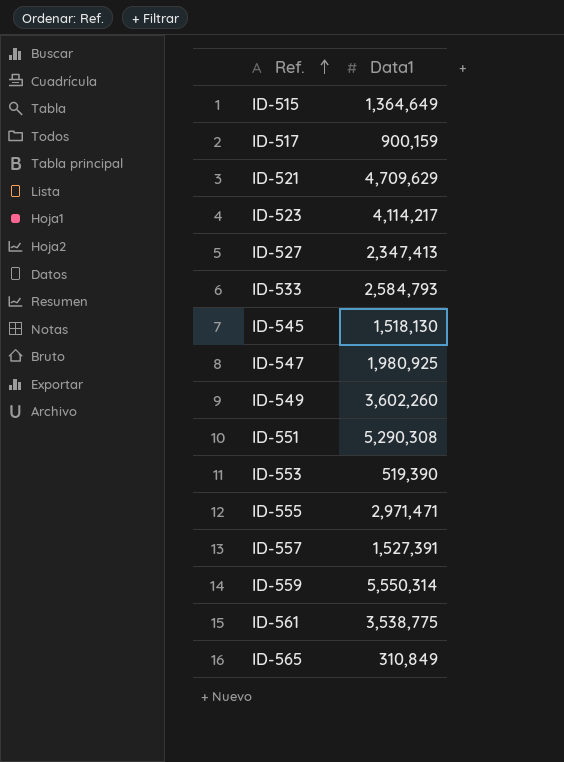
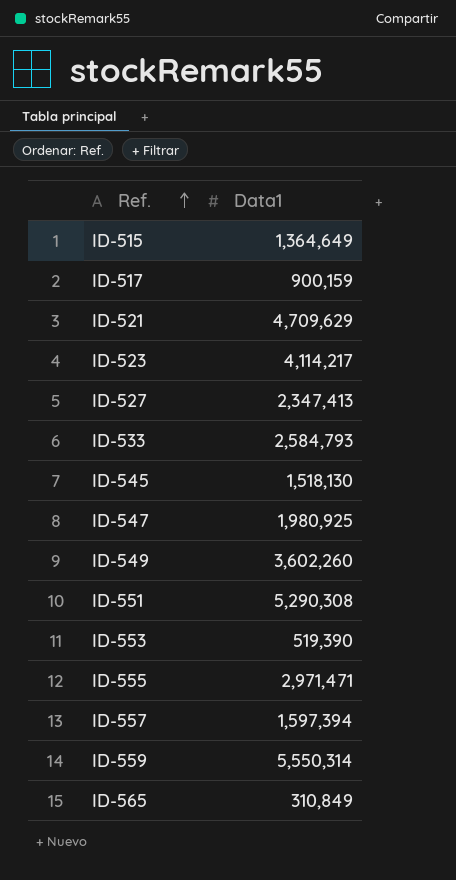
row ID-561: 3,538,775 -> none
ID-557 | Data1: 1,527,391 -> 1,597,394

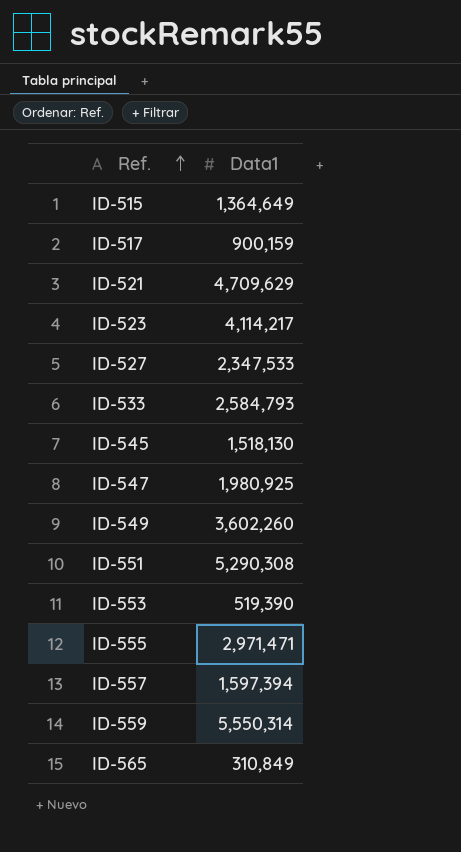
ID-527 | Data1: 2,347,413 -> 2,347,533

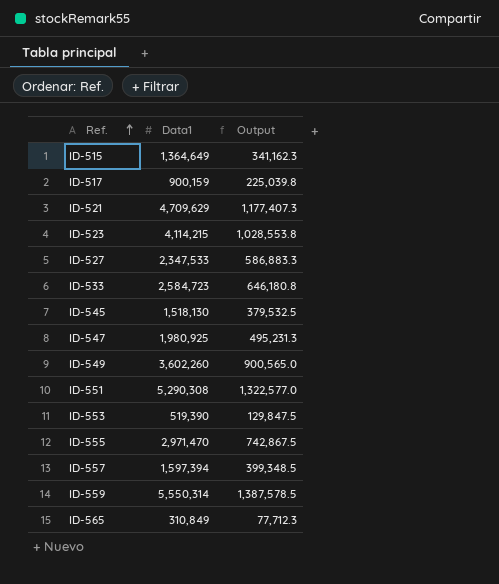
column Output | formula: none -> [Data1] * 0.25
ID-523 | Data1: 4,114,217 -> 4,114,215
ID-533 | Data1: 2,584,793 -> 2,584,723
ID-555 | Data1: 2,971,471 -> 2,971,470

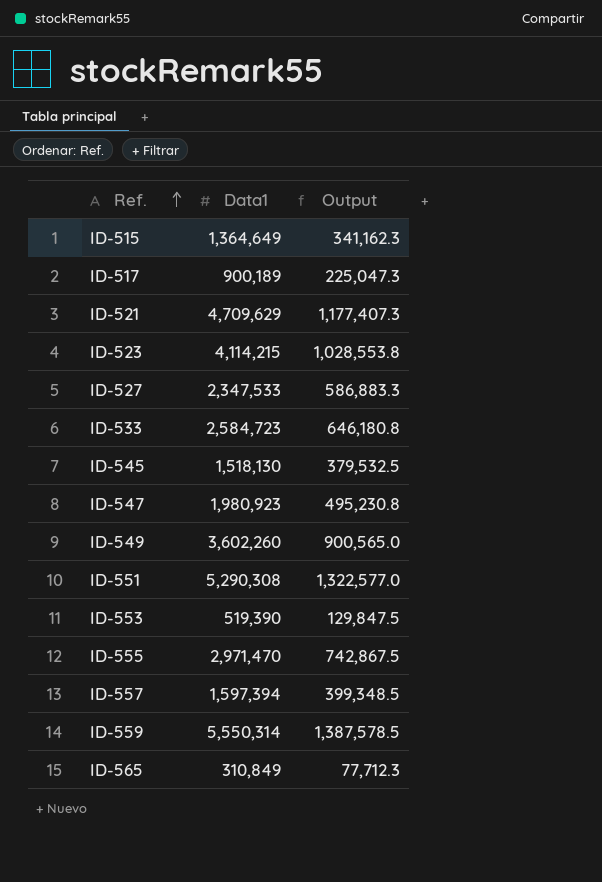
ID-517 | Data1: 900,159 -> 900,189
ID-517 | Output: 225,039.8 -> 225,047.3
ID-547 | Data1: 1,980,925 -> 1,980,923
ID-547 | Output: 495,231.3 -> 495,230.8

